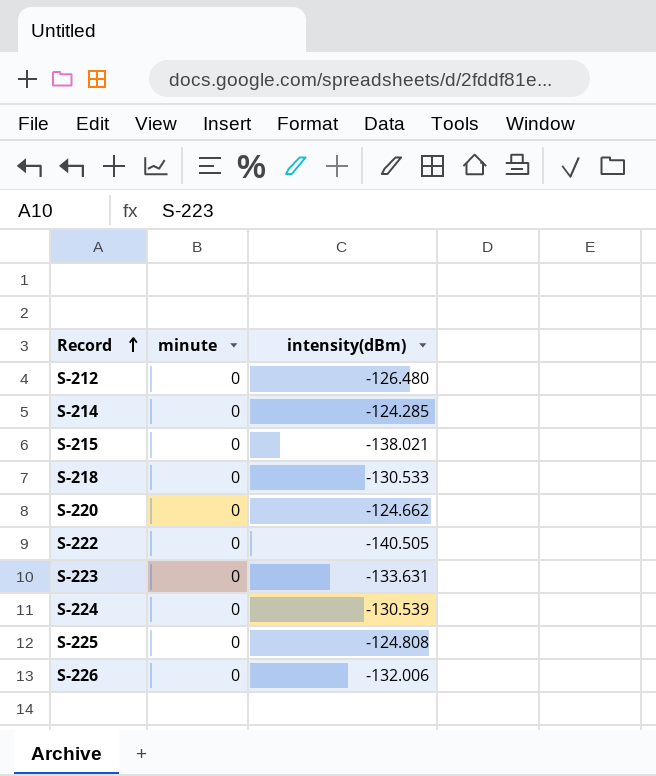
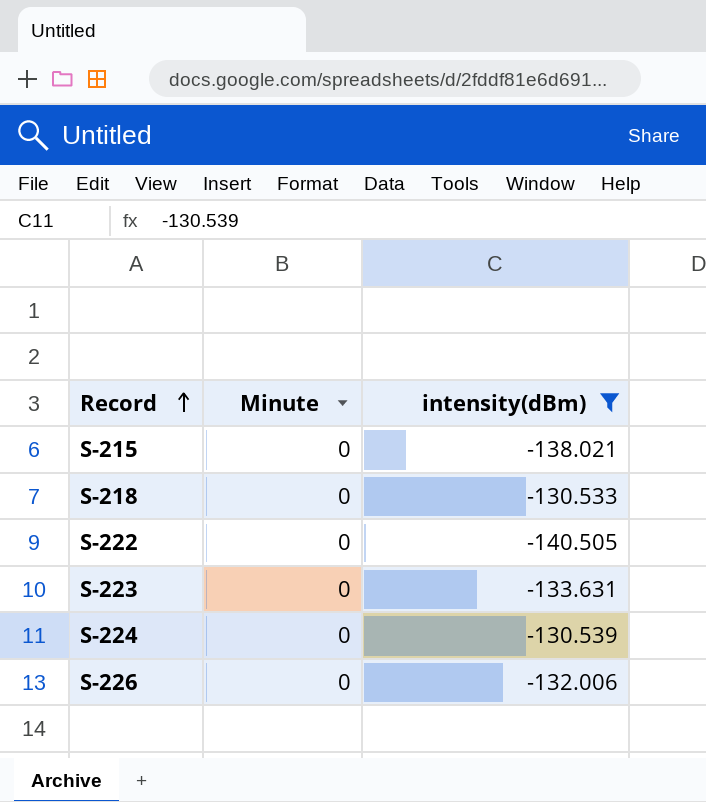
filter: none -> intensity(dBm) <= -130.533
column name: minute -> Minute

